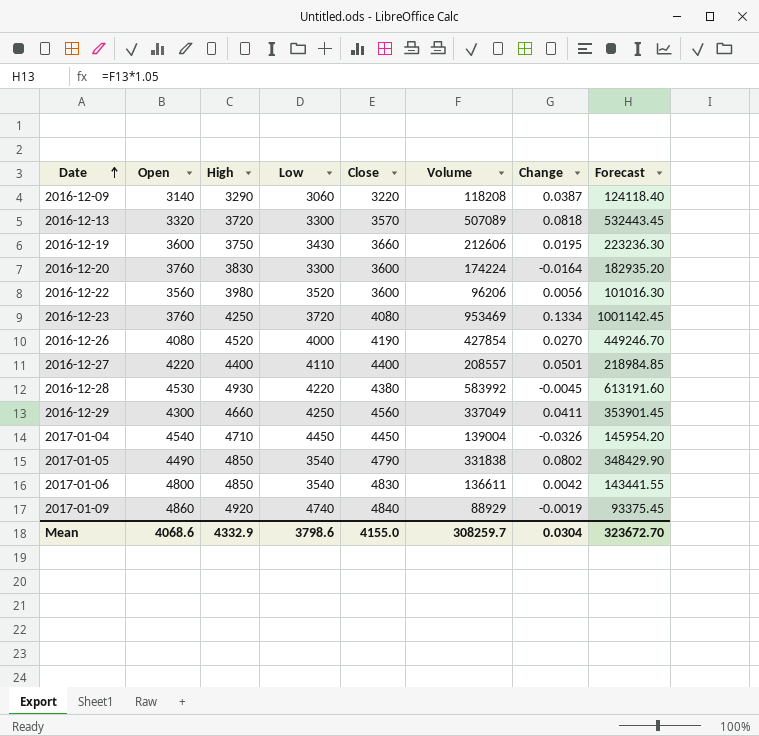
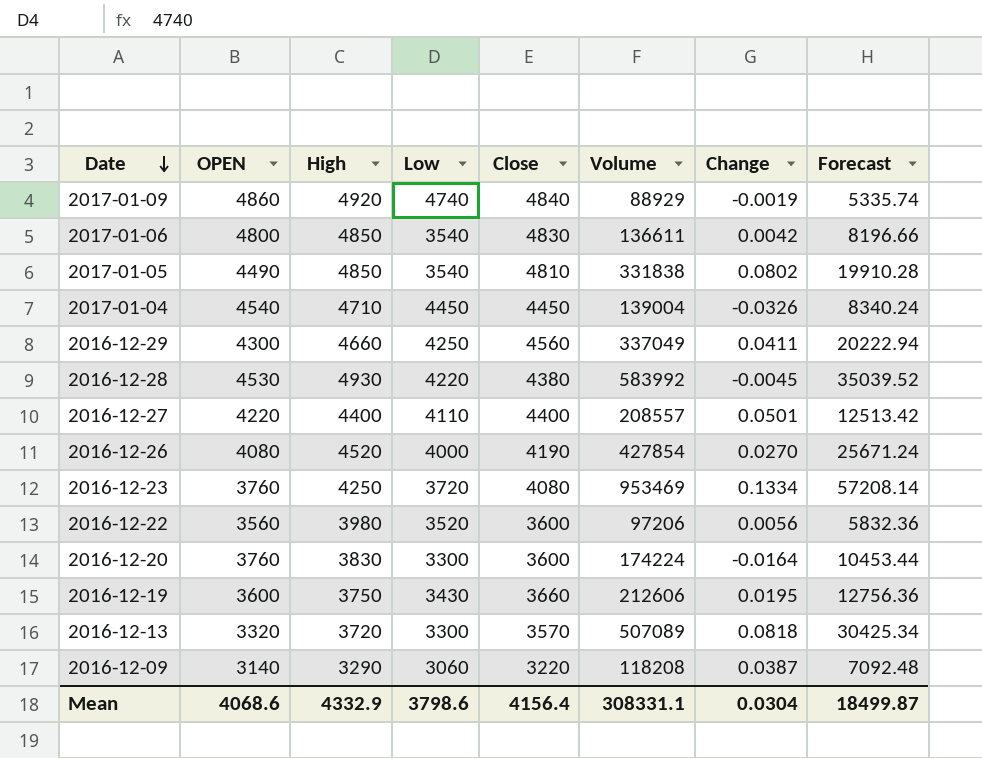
row order: Date ascending -> Date descending
column name: Open -> OPEN
column Forecast | formula: [Volume] * 1.05 -> [Volume] * 0.06
2017-01-05 | Close: 4790 -> 4810
2016-12-22 | Volume: 96206 -> 97206
Mean | Close: 4155.0 -> 4156.4
Mean | Volume: 308259.7 -> 308331.1
Mean | Forecast: 323672.70 -> 18499.87

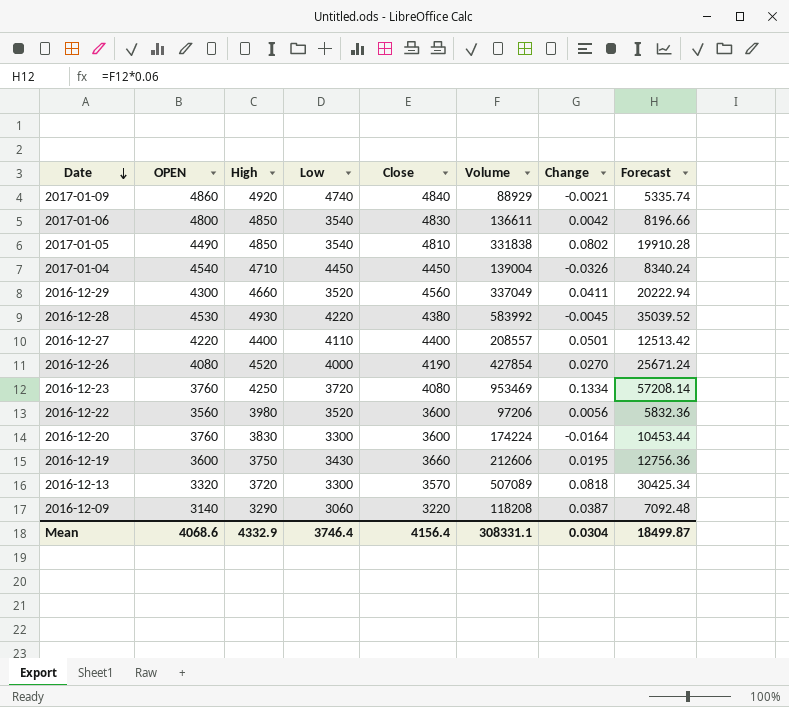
2017-01-09 | Change: -0.0019 -> -0.0021
2016-12-29 | Low: 4250 -> 3520
Mean | Low: 3798.6 -> 3746.4

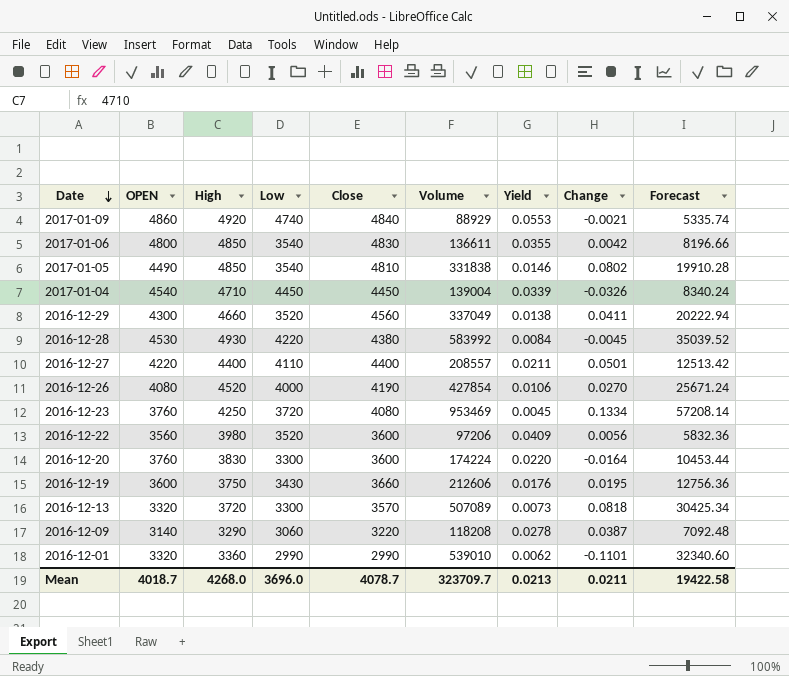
column Yield | formula: none -> [High] / [Volume]
row 2016-12-01: none -> 3320 | 3360 | 2990 | 2990 | 539010 | 0.0062 | -0.1101 | 32340.60
Mean | OPEN: 4068.6 -> 4018.7
Mean | High: 4332.9 -> 4268.0
Mean | Low: 3746.4 -> 3696.0
Mean | Close: 4156.4 -> 4078.7
Mean | Volume: 308331.1 -> 323709.7
Mean | Change: 0.0304 -> 0.0211
Mean | Forecast: 18499.87 -> 19422.58

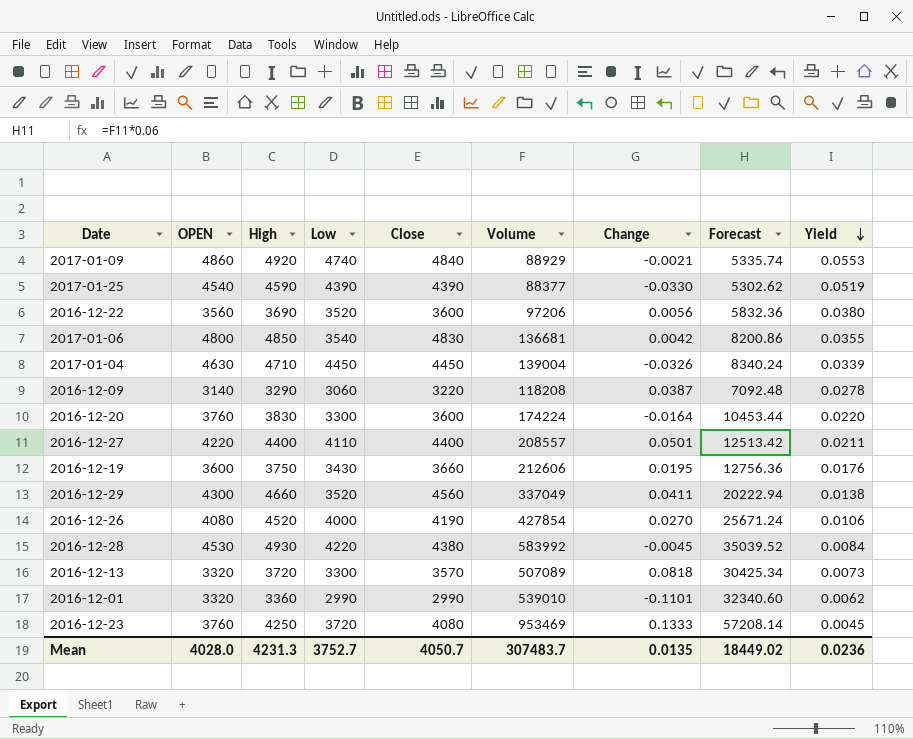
row order: Date descending -> Yield descending
column Yield | position: 7 -> 9
row 2017-01-05: 4490 | 4850 | 3540 | 4810 | 331838 | 0.0146 | 0.0802 | 19910.28 -> none
row 2017-01-25: none -> 4540 | 4590 | 4390 | 4390 | 88377 | -0.0330 | 5302.62 | 0.0519
2016-12-22 | High: 3980 -> 3690
2016-12-22 | Yield: 0.0409 -> 0.0380
2017-01-06 | Volume: 136611 -> 136681
2017-01-06 | Forecast: 8196.66 -> 8200.86
2017-01-04 | OPEN: 4540 -> 4630
2016-12-23 | Change: 0.1334 -> 0.1333
Mean | OPEN: 4018.7 -> 4028.0
Mean | High: 4268.0 -> 4231.3
Mean | Low: 3696.0 -> 3752.7
Mean | Close: 4078.7 -> 4050.7
Mean | Volume: 323709.7 -> 307483.7
Mean | Change: 0.0211 -> 0.0135
Mean | Forecast: 19422.58 -> 18449.02
Mean | Yield: 0.0213 -> 0.0236

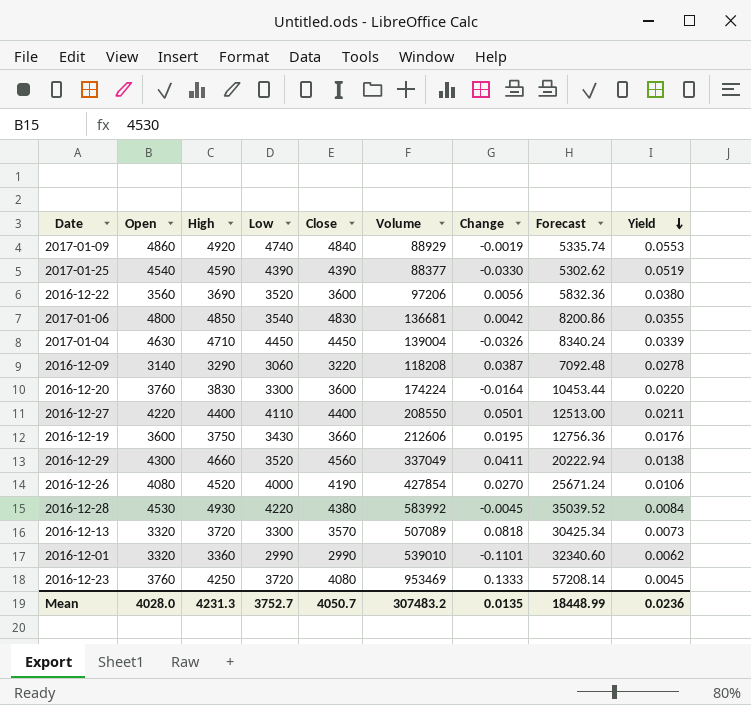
column name: OPEN -> Open
2017-01-09 | Change: -0.0021 -> -0.0019
2016-12-27 | Volume: 208557 -> 208550
2016-12-27 | Forecast: 12513.42 -> 12513.00
Mean | Volume: 307483.7 -> 307483.2
Mean | Forecast: 18449.02 -> 18448.99

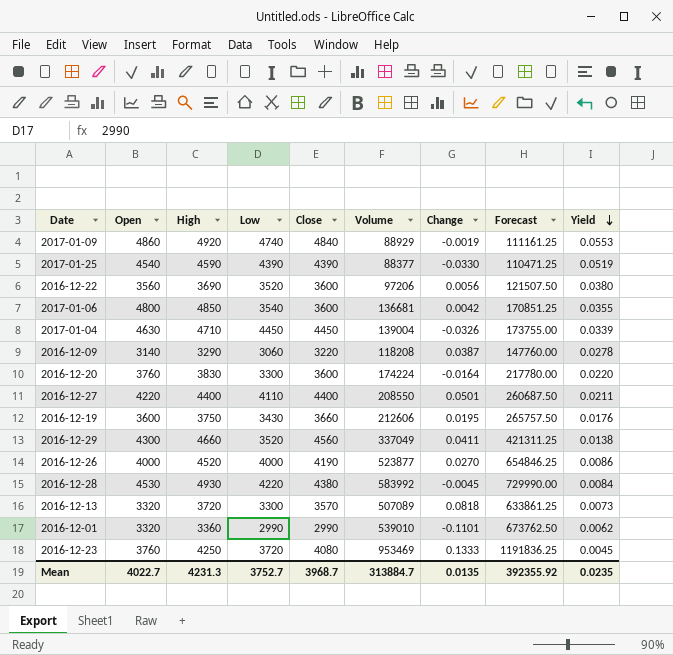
column Forecast | formula: [Volume] * 0.06 -> [Volume] * 1.25
2017-01-06 | Close: 4830 -> 3600
2016-12-26 | Open: 4080 -> 4000
2016-12-26 | Volume: 427854 -> 523877
2016-12-26 | Yield: 0.0106 -> 0.0086
Mean | Open: 4028.0 -> 4022.7
Mean | Close: 4050.7 -> 3968.7
Mean | Volume: 307483.2 -> 313884.7
Mean | Forecast: 18448.99 -> 392355.92
Mean | Yield: 0.0236 -> 0.0235

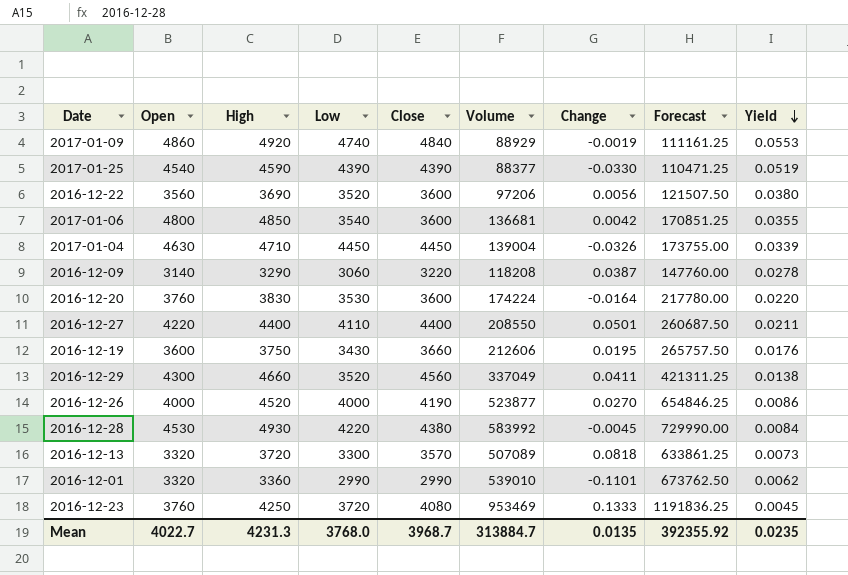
2016-12-20 | Low: 3300 -> 3530
Mean | Low: 3752.7 -> 3768.0

